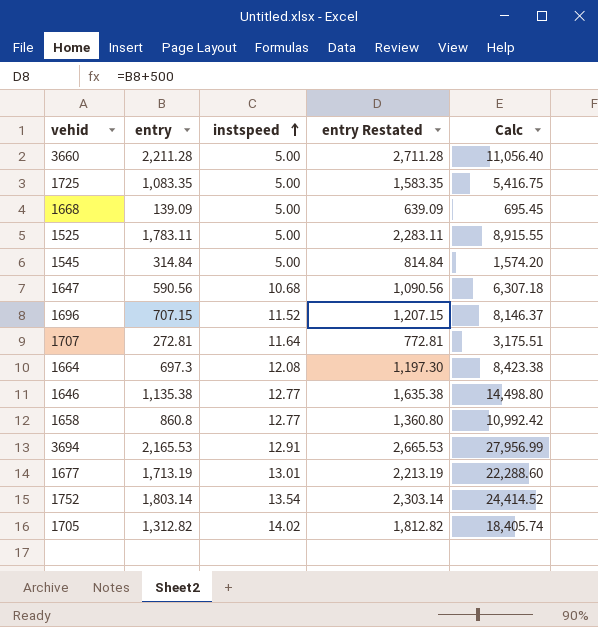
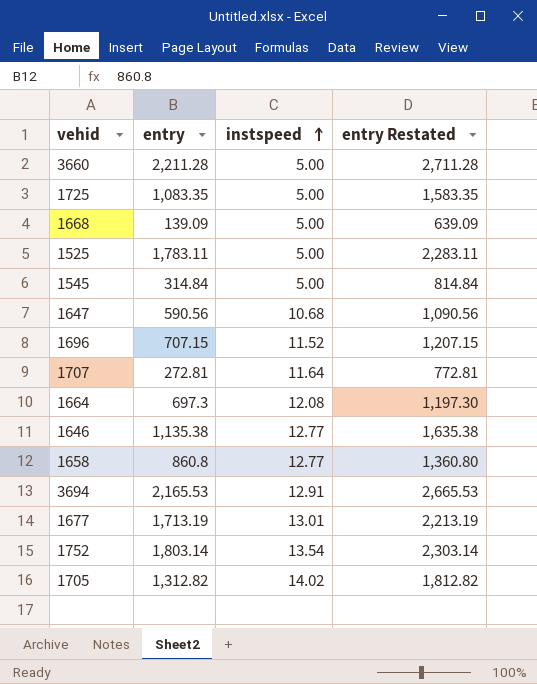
column Calc | formula: [entry] * [instspeed] -> none

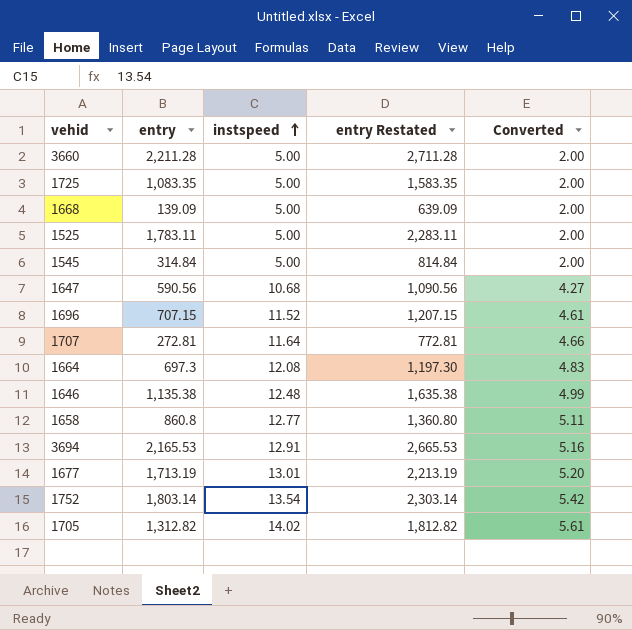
column Converted | formula: none -> [instspeed] * 0.4
1646 | instspeed: 12.77 -> 12.48

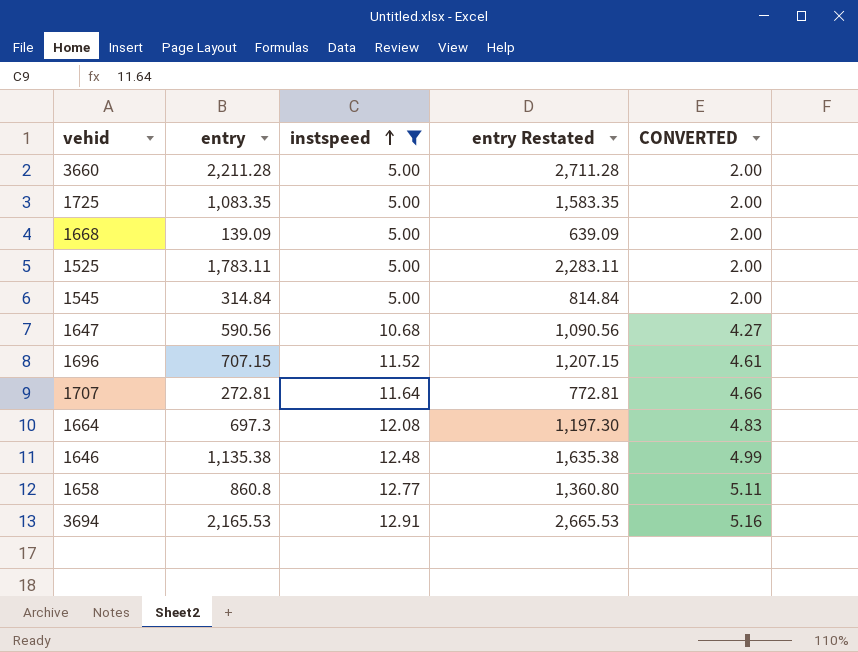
filter: none -> instspeed <= 12.91
column name: Converted -> CONVERTED

